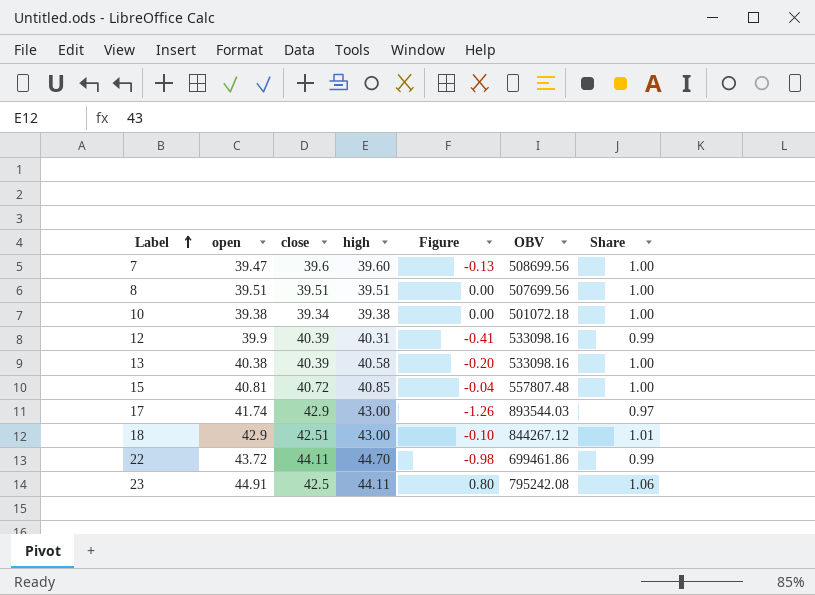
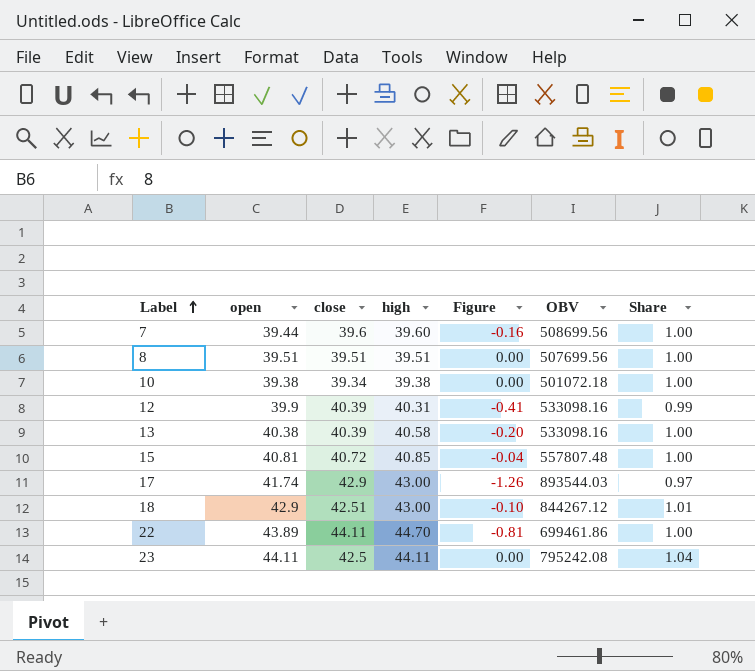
7 | open: 39.47 -> 39.44
7 | Figure: -0.13 -> -0.16
22 | open: 43.72 -> 43.89
22 | Figure: -0.98 -> -0.81
22 | Share: 0.99 -> 1.00
23 | open: 44.91 -> 44.11
23 | Figure: 0.80 -> 0.00
23 | Share: 1.06 -> 1.04

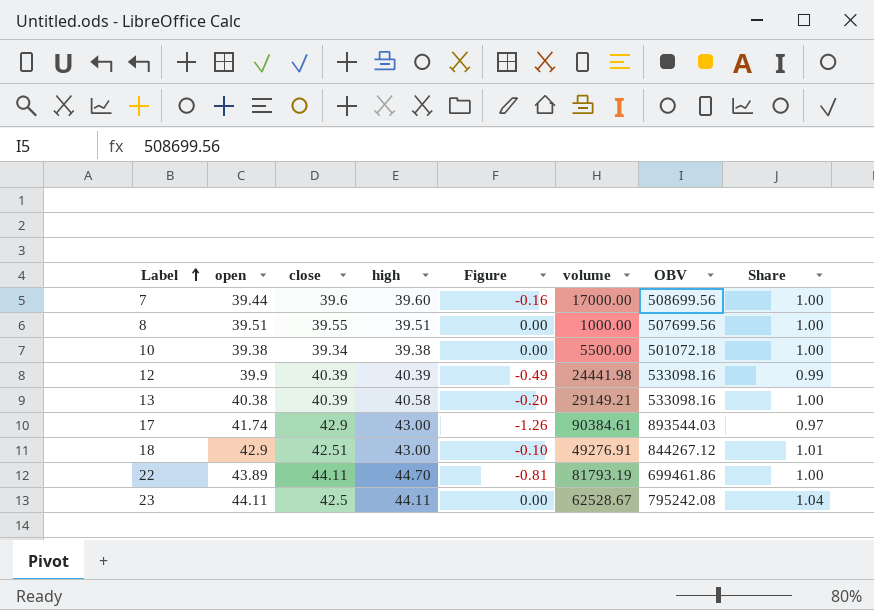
column volume | position: none -> 6
row 15: 40.81 | 40.72 | 40.85 | -0.04 | 557807.48 | 1.00 -> none
8 | close: 39.51 -> 39.55
12 | high: 40.31 -> 40.39
12 | Figure: -0.41 -> -0.49

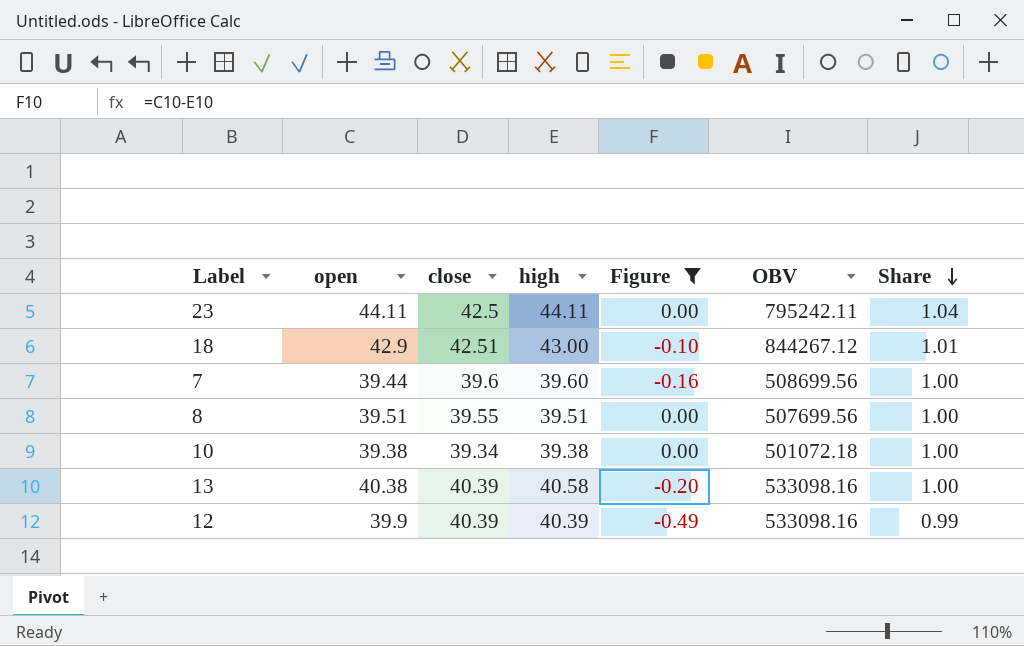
filter: none -> Figure >= -0.49
row order: Label ascending -> Share descending
column volume | position: 6 -> none
23 | OBV: 795242.08 -> 795242.11

